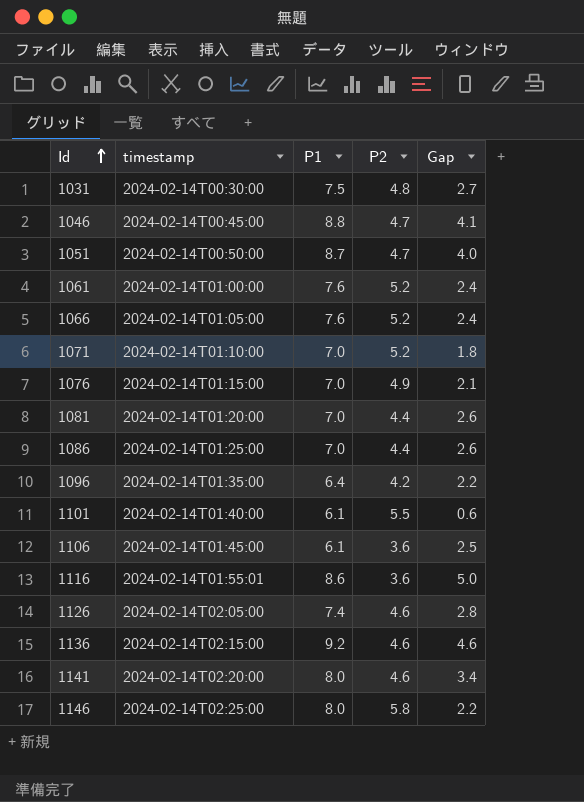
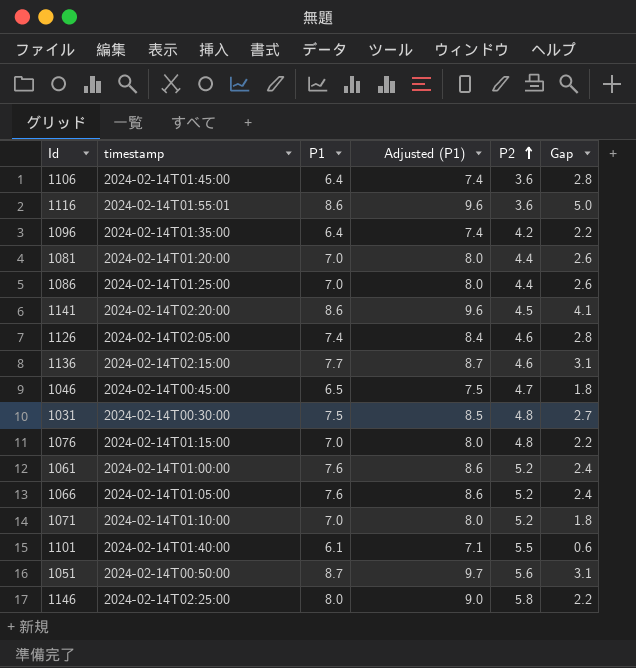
row order: Id ascending -> P2 ascending
column Adjusted (P1) | formula: none -> [P1] + 1
1106 | P1: 6.1 -> 6.4
1106 | Gap: 2.5 -> 2.8
1141 | P1: 8.0 -> 8.6
1141 | P2: 4.6 -> 4.5
1141 | Gap: 3.4 -> 4.1
1136 | P1: 9.2 -> 7.7
1136 | Gap: 4.6 -> 3.1
1046 | P1: 8.8 -> 6.5
1046 | Gap: 4.1 -> 1.8
1076 | P2: 4.9 -> 4.8
1076 | Gap: 2.1 -> 2.2
1051 | P2: 4.7 -> 5.6
1051 | Gap: 4.0 -> 3.1

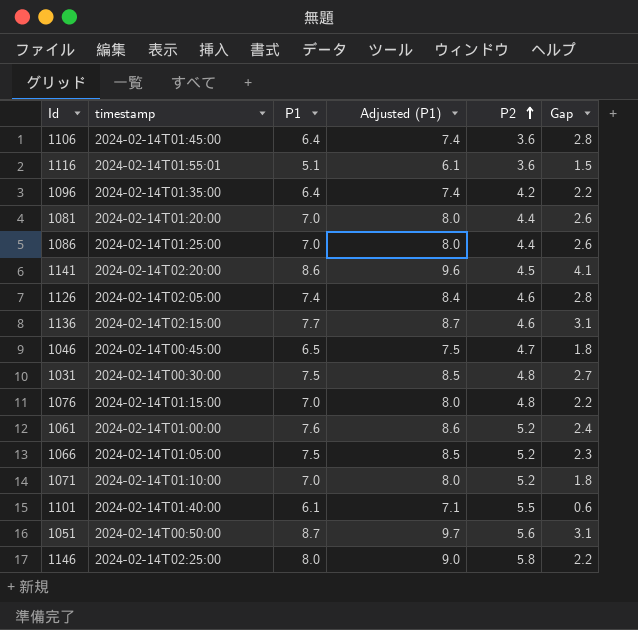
1116 | P1: 8.6 -> 5.1
1116 | Adjusted (P1): 9.6 -> 6.1
1116 | Gap: 5.0 -> 1.5
1066 | P1: 7.6 -> 7.5
1066 | Adjusted (P1): 8.6 -> 8.5
1066 | Gap: 2.4 -> 2.3

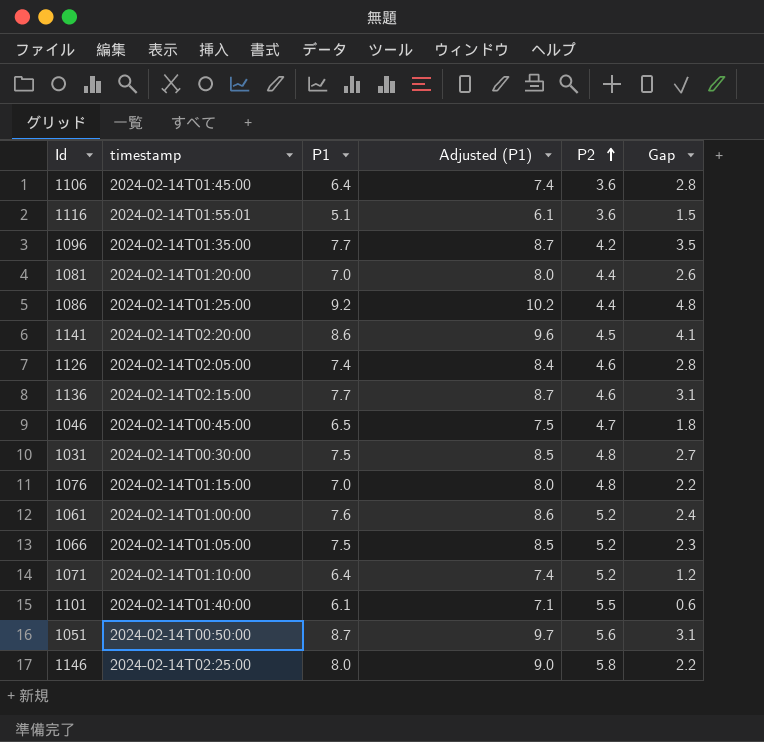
1096 | P1: 6.4 -> 7.7
1096 | Adjusted (P1): 7.4 -> 8.7
1096 | Gap: 2.2 -> 3.5
1086 | P1: 7.0 -> 9.2
1086 | Adjusted (P1): 8.0 -> 10.2
1086 | Gap: 2.6 -> 4.8
1071 | P1: 7.0 -> 6.4
1071 | Adjusted (P1): 8.0 -> 7.4
1071 | Gap: 1.8 -> 1.2

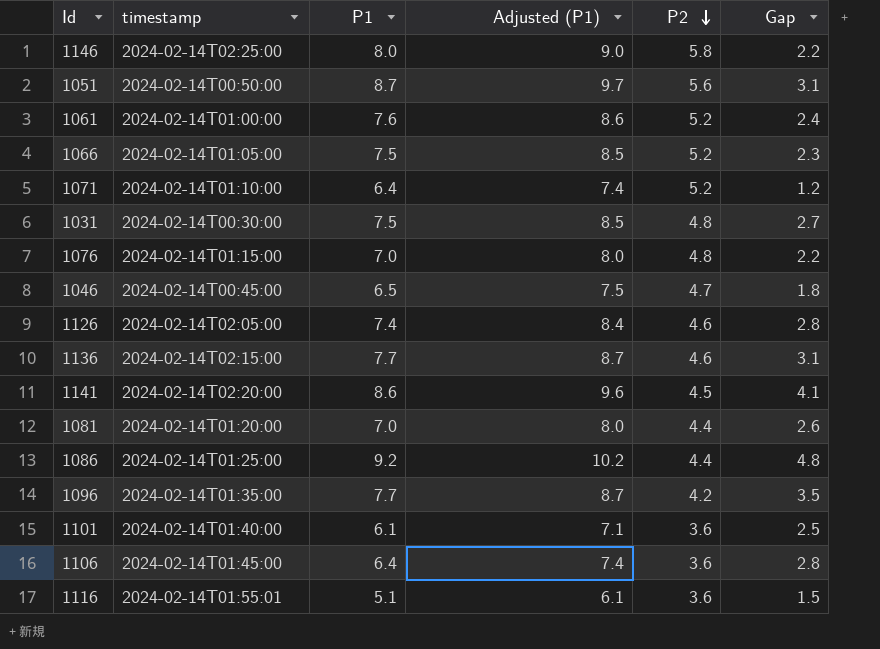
row order: P2 ascending -> P2 descending
1101 | P2: 5.5 -> 3.6
1101 | Gap: 0.6 -> 2.5

